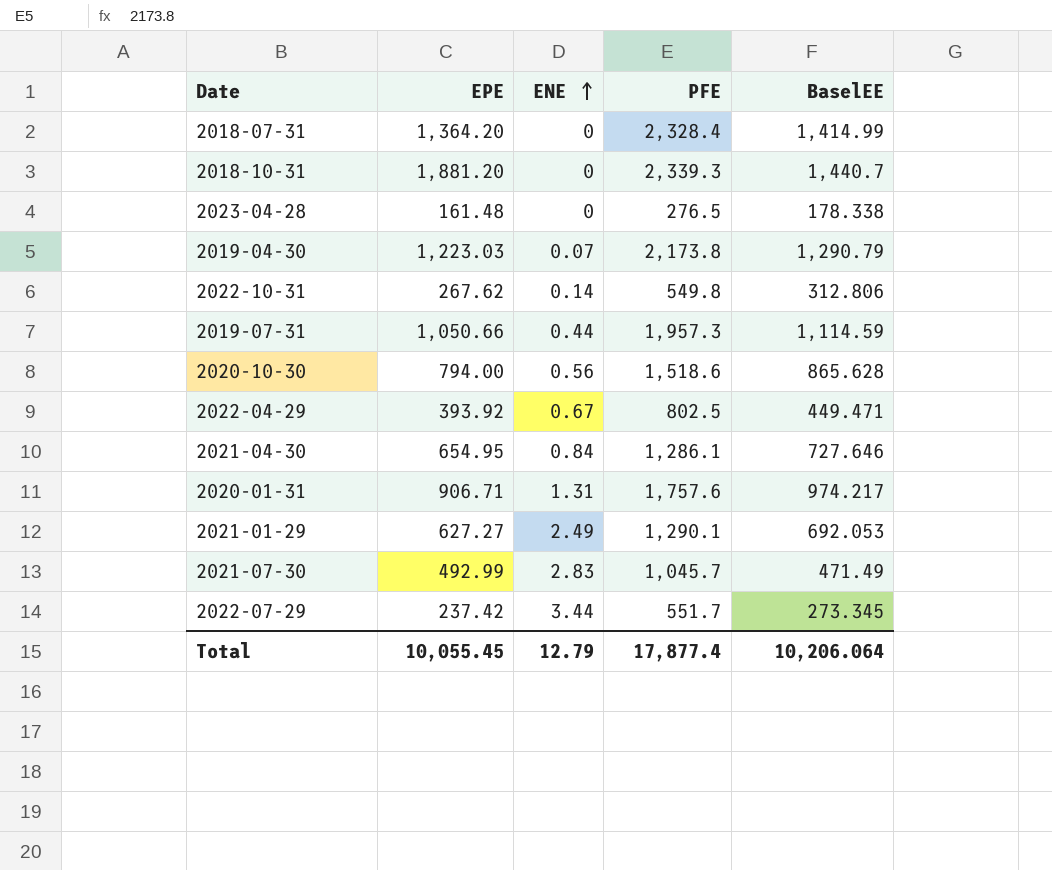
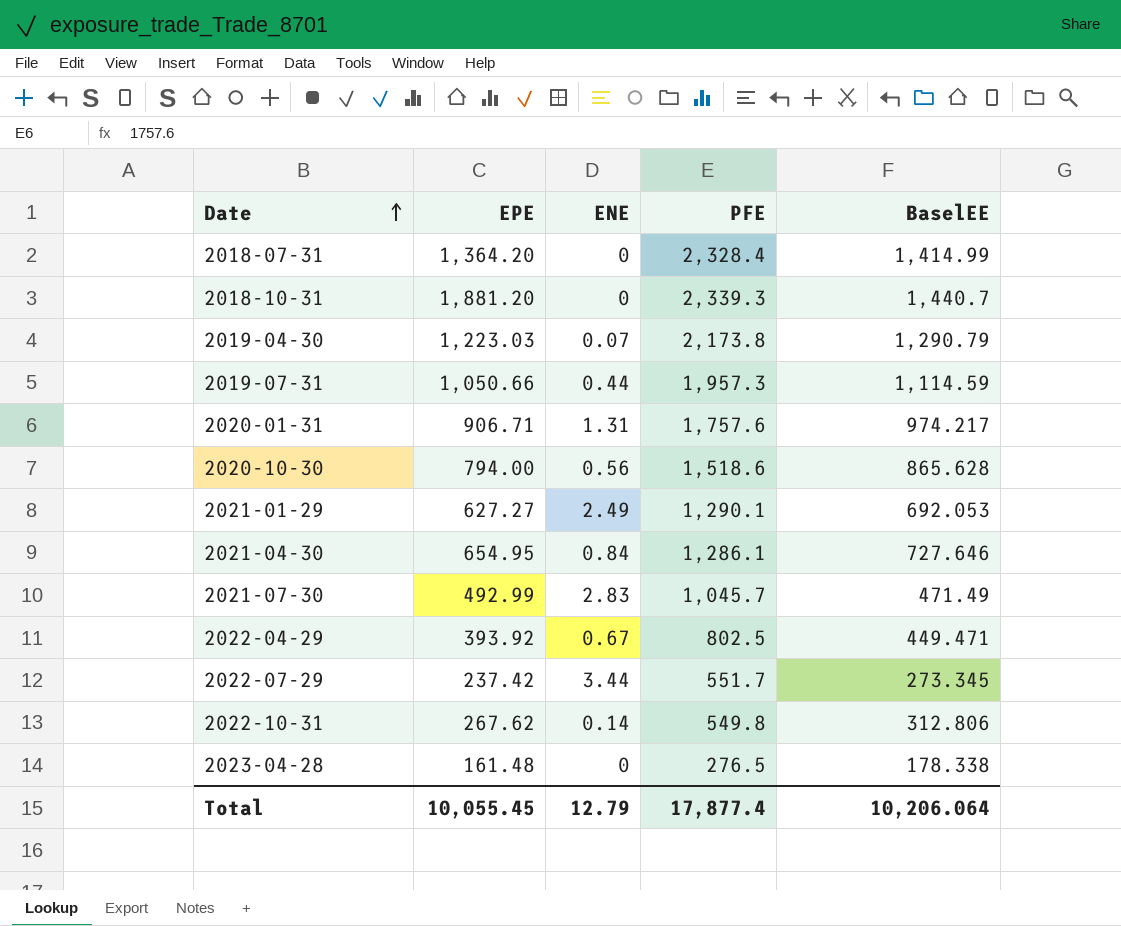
row order: ENE ascending -> Date ascending

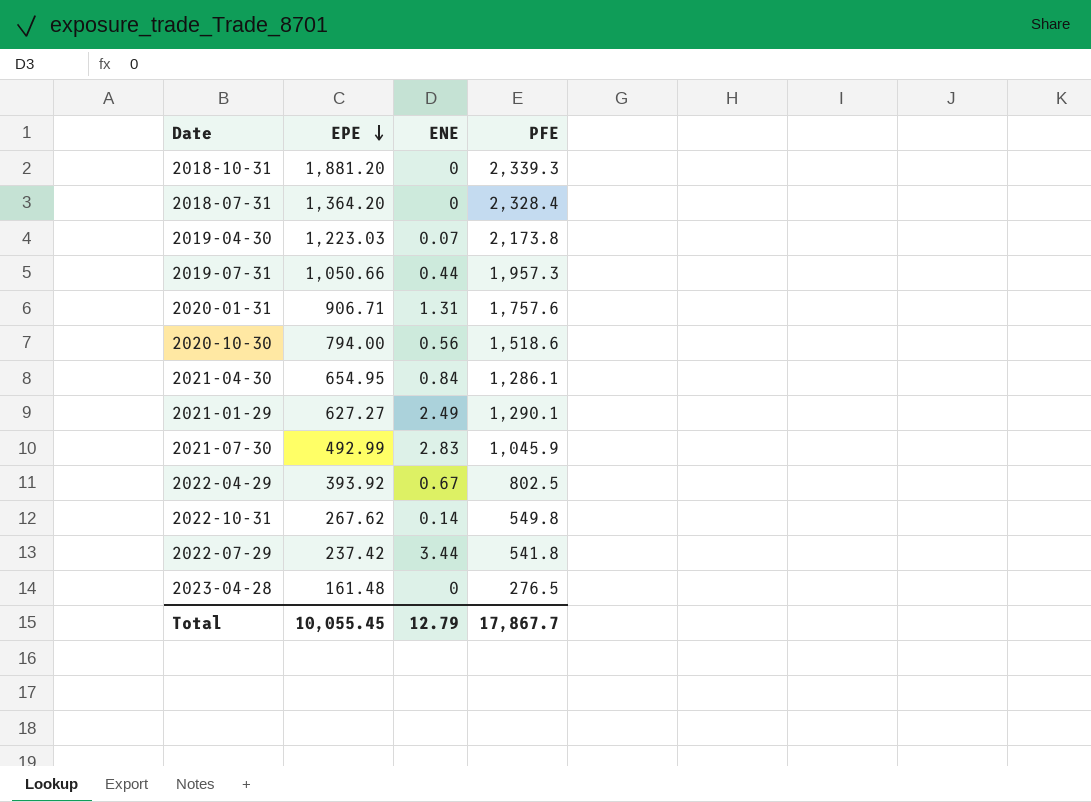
row order: Date ascending -> EPE descending
column BaselEE | position: 5 -> none
2021-07-30 | PFE: 1,045.7 -> 1,045.9
2022-07-29 | PFE: 551.7 -> 541.8
Total | PFE: 17,877.4 -> 17,867.7

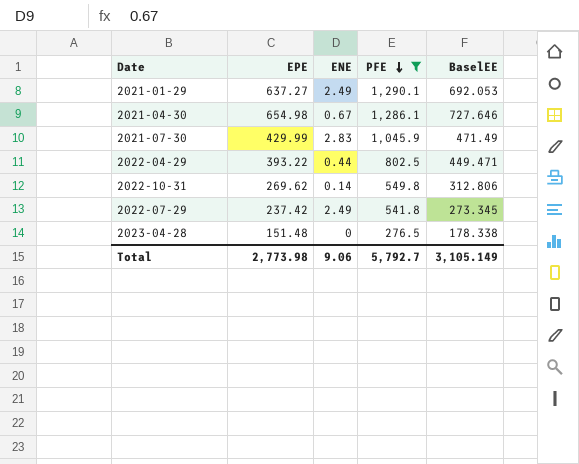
filter: none -> PFE <= 1,290.1
row order: EPE descending -> PFE descending
column BaselEE | position: none -> 5
2021-01-29 | EPE: 627.27 -> 637.27
2021-04-30 | EPE: 654.95 -> 654.98
2021-04-30 | ENE: 0.84 -> 0.67
2021-07-30 | EPE: 492.99 -> 429.99
2022-04-29 | EPE: 393.92 -> 393.22
2022-04-29 | ENE: 0.67 -> 0.44
2022-10-31 | EPE: 267.62 -> 269.62
2022-07-29 | ENE: 3.44 -> 2.49
2023-04-28 | EPE: 161.48 -> 151.48
Total | EPE: 10,055.45 -> 2,773.98
Total | ENE: 12.79 -> 9.06
Total | PFE: 17,867.7 -> 5,792.7

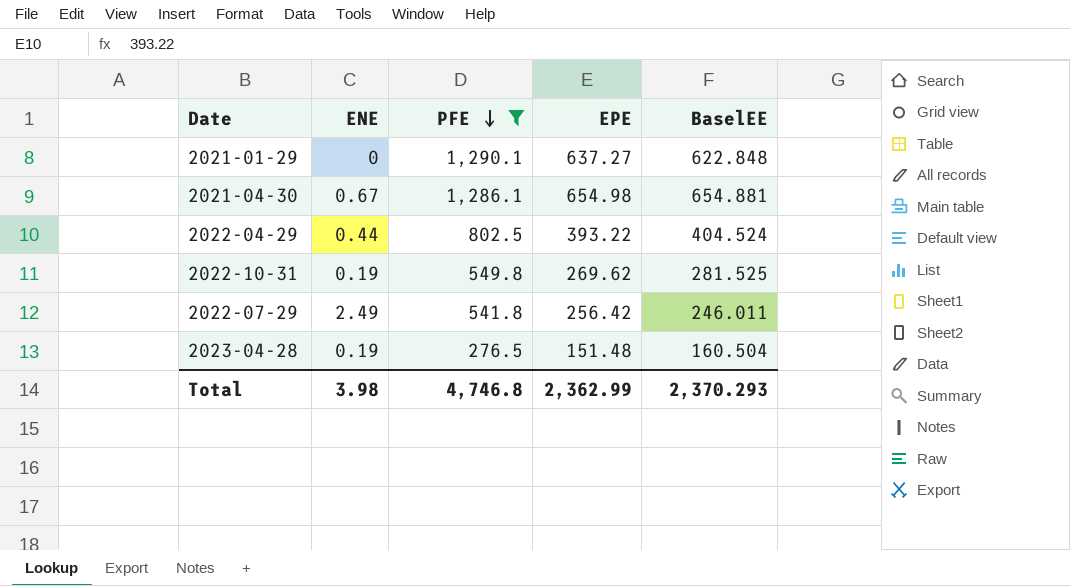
column EPE | position: 2 -> 4
row 2021-07-30: 429.99 | 2.83 | 1,045.9 | 471.49 -> none
2021-01-29 | ENE: 2.49 -> 0
2021-01-29 | BaselEE: 692.053 -> 622.848
2021-04-30 | BaselEE: 727.646 -> 654.881
2022-04-29 | BaselEE: 449.471 -> 404.524
2022-10-31 | ENE: 0.14 -> 0.19
2022-10-31 | BaselEE: 312.806 -> 281.525
2022-07-29 | EPE: 237.42 -> 256.42
2022-07-29 | BaselEE: 273.345 -> 246.011
2023-04-28 | ENE: 0 -> 0.19
2023-04-28 | BaselEE: 178.338 -> 160.504
Total | ENE: 9.06 -> 3.98
Total | PFE: 5,792.7 -> 4,746.8
Total | EPE: 2,773.98 -> 2,362.99
Total | BaselEE: 3,105.149 -> 2,370.293

